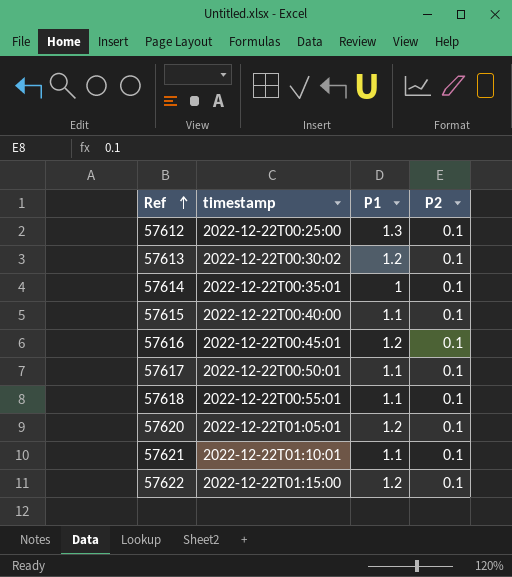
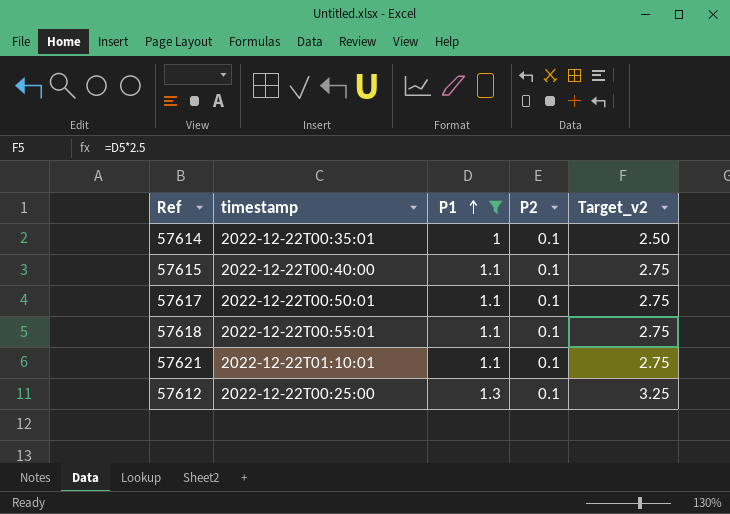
filter: none -> P1 != 1.2
row order: Ref ascending -> P1 ascending
column Target_v2 | formula: none -> [P1] * 2.5

